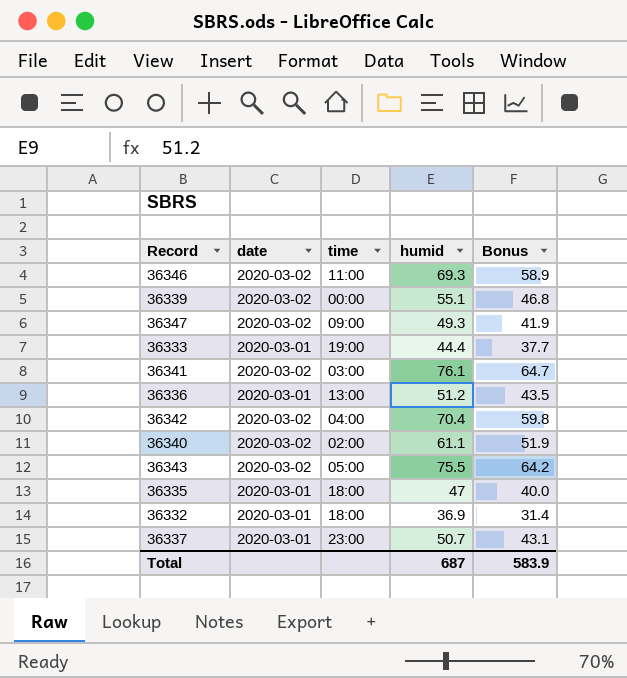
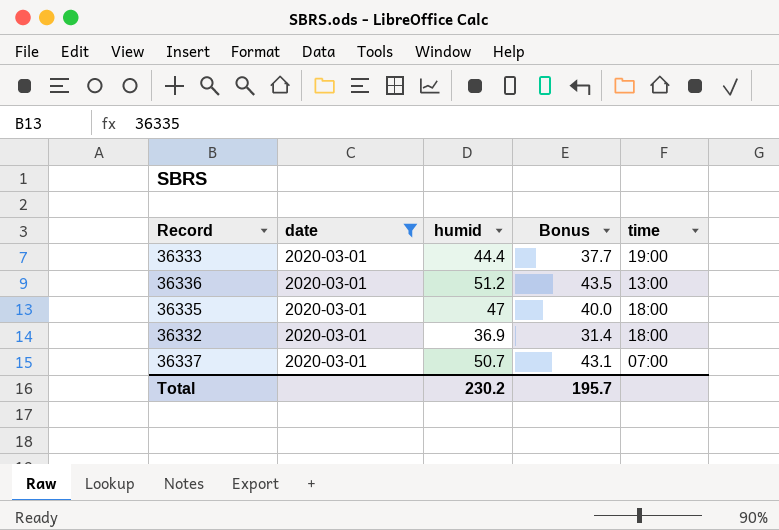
filter: none -> date = 2020-03-01
column time | position: 3 -> 5
36337 | time: 23:00 -> 07:00
Total | humid: 687 -> 230.2
Total | Bonus: 583.9 -> 195.7

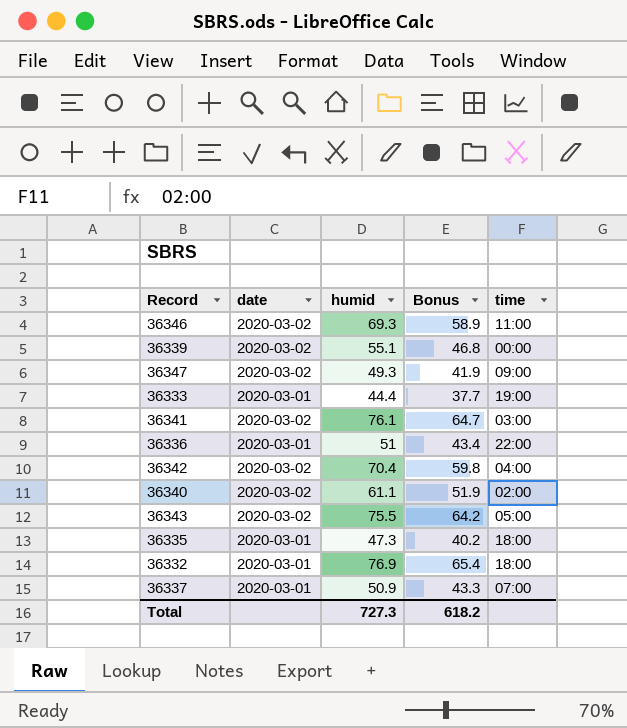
filter: date = 2020-03-01 -> none
36336 | humid: 51.2 -> 51
36336 | Bonus: 43.5 -> 43.4
36336 | time: 13:00 -> 22:00
36335 | humid: 47 -> 47.3
36335 | Bonus: 40.0 -> 40.2
36332 | humid: 36.9 -> 76.9
36332 | Bonus: 31.4 -> 65.4
36337 | humid: 50.7 -> 50.9
36337 | Bonus: 43.1 -> 43.3
Total | humid: 230.2 -> 727.3
Total | Bonus: 195.7 -> 618.2

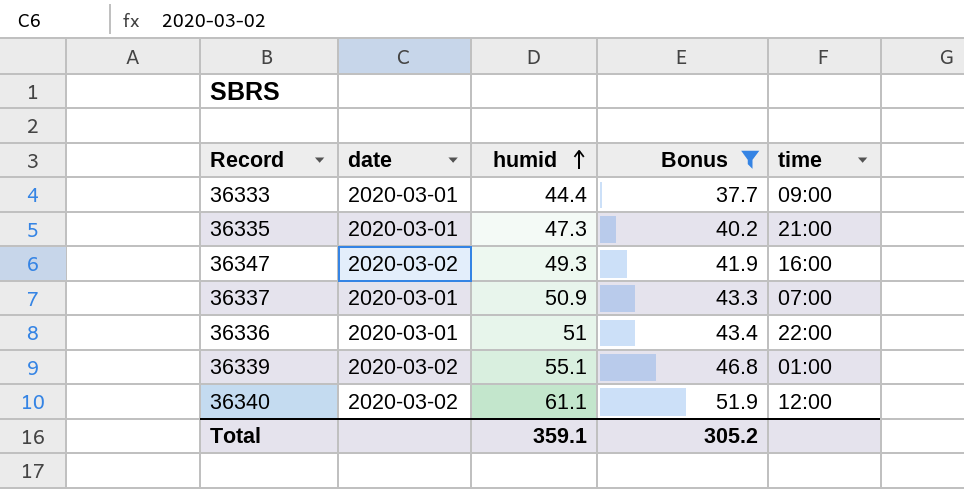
filter: none -> Bonus <= 51.9
row order: none -> humid ascending
36333 | time: 19:00 -> 09:00
36335 | time: 18:00 -> 21:00
36347 | time: 09:00 -> 16:00
36339 | time: 00:00 -> 01:00
36340 | time: 02:00 -> 12:00
Total | humid: 727.3 -> 359.1
Total | Bonus: 618.2 -> 305.2

